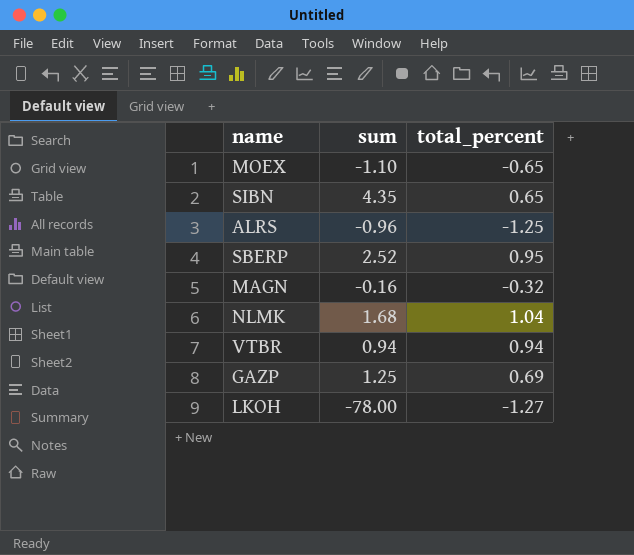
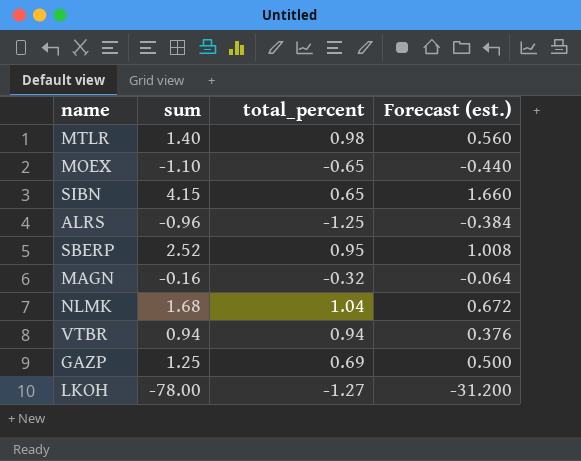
column Forecast (est.) | formula: none -> [sum] * 0.4
row MTLR: none -> 1.40 | 0.98 | 0.560
SIBN | sum: 4.35 -> 4.15

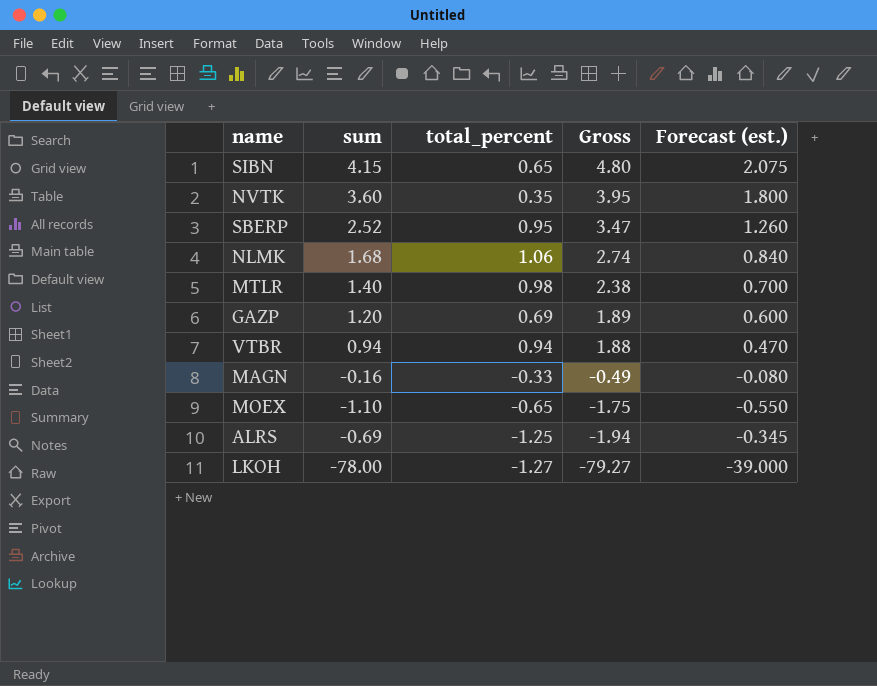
row order: none -> Gross descending
column Gross | formula: none -> [sum] + [total_percent]
column Forecast (est.) | formula: [sum] * 0.4 -> [sum] * 0.5
row NVTK: none -> 3.60 | 0.35 | 3.95 | 1.800
NLMK | total_percent: 1.04 -> 1.06
GAZP | sum: 1.25 -> 1.20
MAGN | total_percent: -0.32 -> -0.33
ALRS | sum: -0.96 -> -0.69

